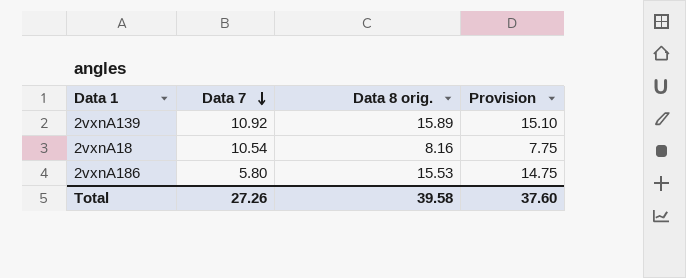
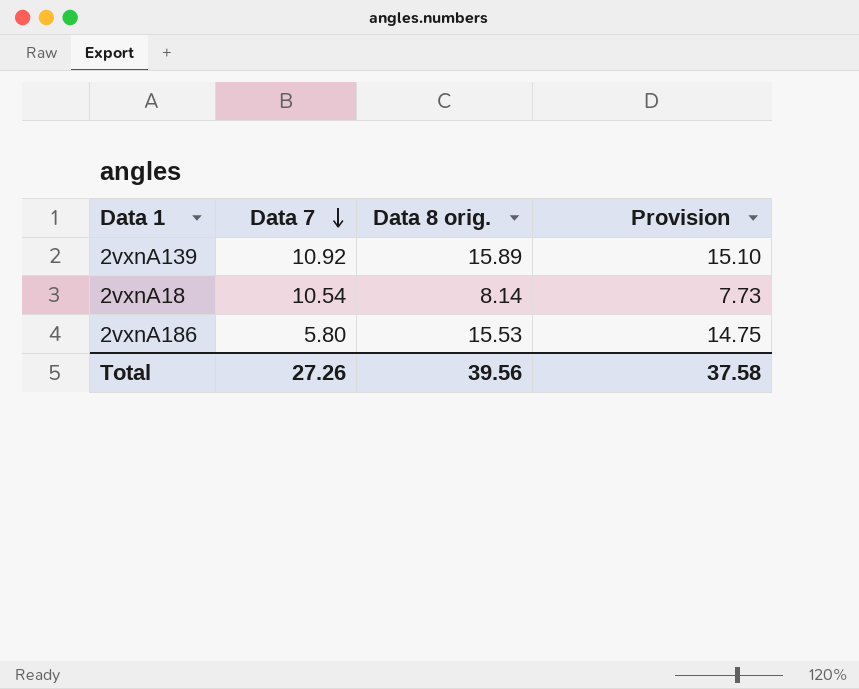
2vxnA18 | Data 8 orig.: 8.16 -> 8.14
2vxnA18 | Provision: 7.75 -> 7.73
Total | Data 8 orig.: 39.58 -> 39.56
Total | Provision: 37.60 -> 37.58

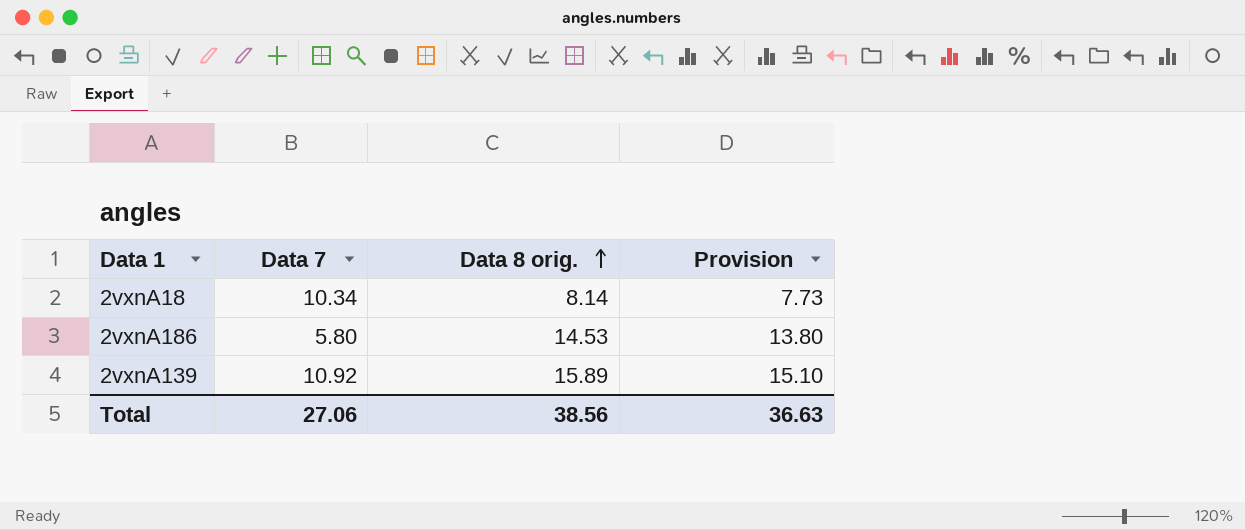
row order: Data 7 descending -> Data 8 orig. ascending
2vxnA18 | Data 7: 10.54 -> 10.34
2vxnA186 | Data 8 orig.: 15.53 -> 14.53
2vxnA186 | Provision: 14.75 -> 13.80
Total | Data 7: 27.26 -> 27.06
Total | Data 8 orig.: 39.56 -> 38.56
Total | Provision: 37.58 -> 36.63

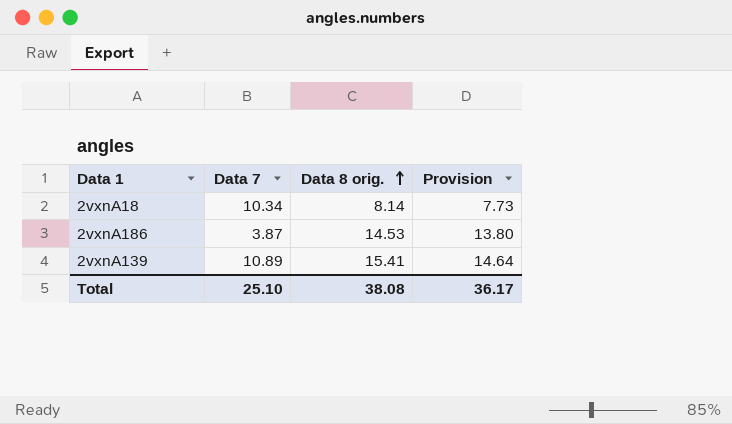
2vxnA186 | Data 7: 5.80 -> 3.87
2vxnA139 | Data 7: 10.92 -> 10.89
2vxnA139 | Data 8 orig.: 15.89 -> 15.41
2vxnA139 | Provision: 15.10 -> 14.64
Total | Data 7: 27.06 -> 25.10
Total | Data 8 orig.: 38.56 -> 38.08
Total | Provision: 36.63 -> 36.17

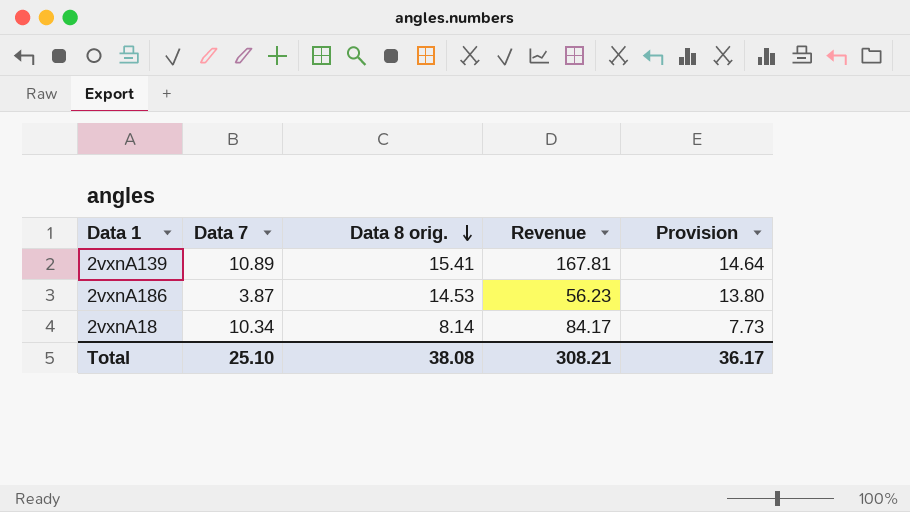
row order: Data 8 orig. ascending -> Data 8 orig. descending
column Revenue | formula: none -> [Data 7] * [Data 8 orig.]

